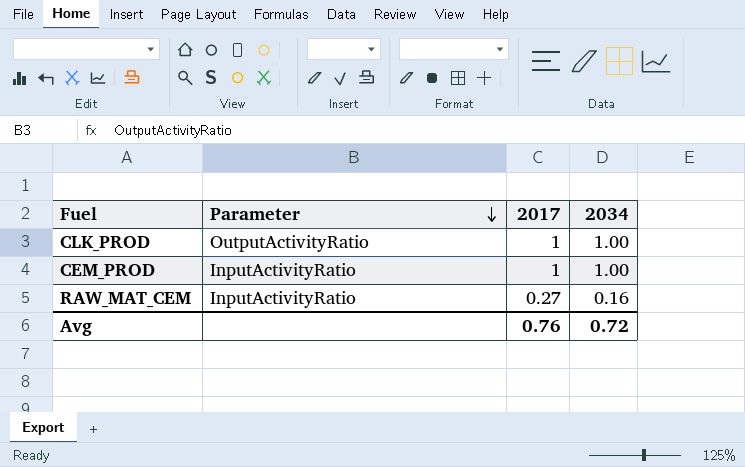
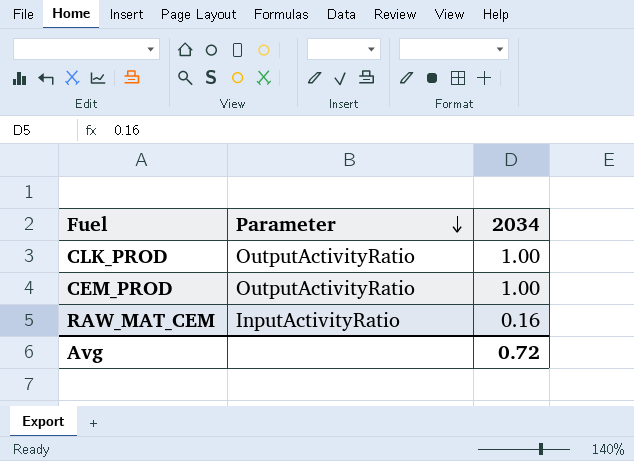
column 2017 | position: 3 -> none
CEM_PROD | Parameter: InputActivityRatio -> OutputActivityRatio

